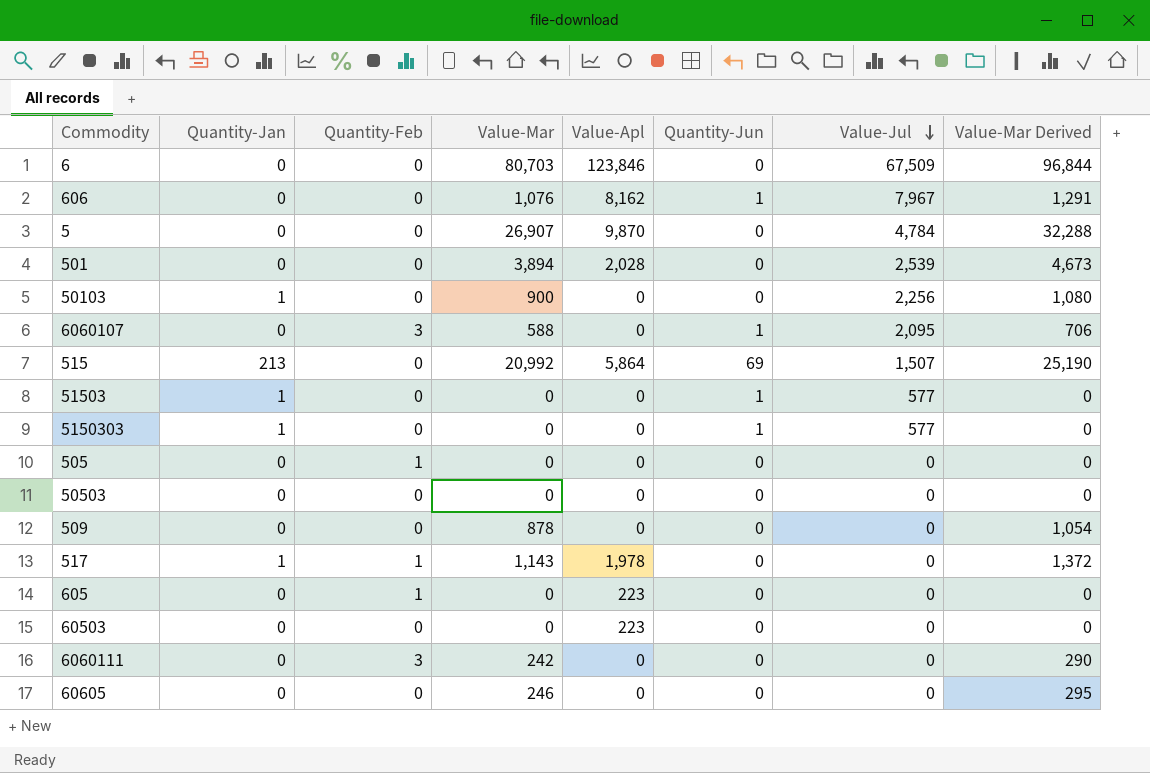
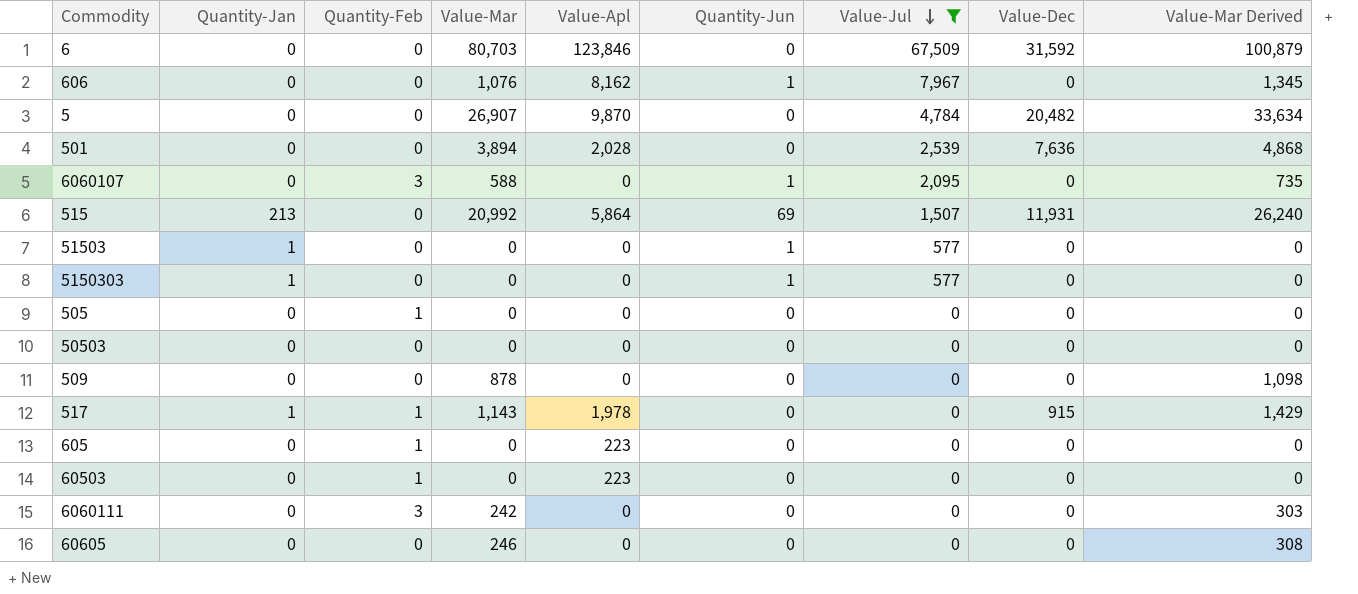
filter: none -> Value-Jul != 2,256
column Value-Dec | position: none -> 8
column Value-Mar Derived | formula: [Value-Mar] * 1.2 -> [Value-Mar] * 1.25
60503 | Quantity-Feb: 0 -> 1

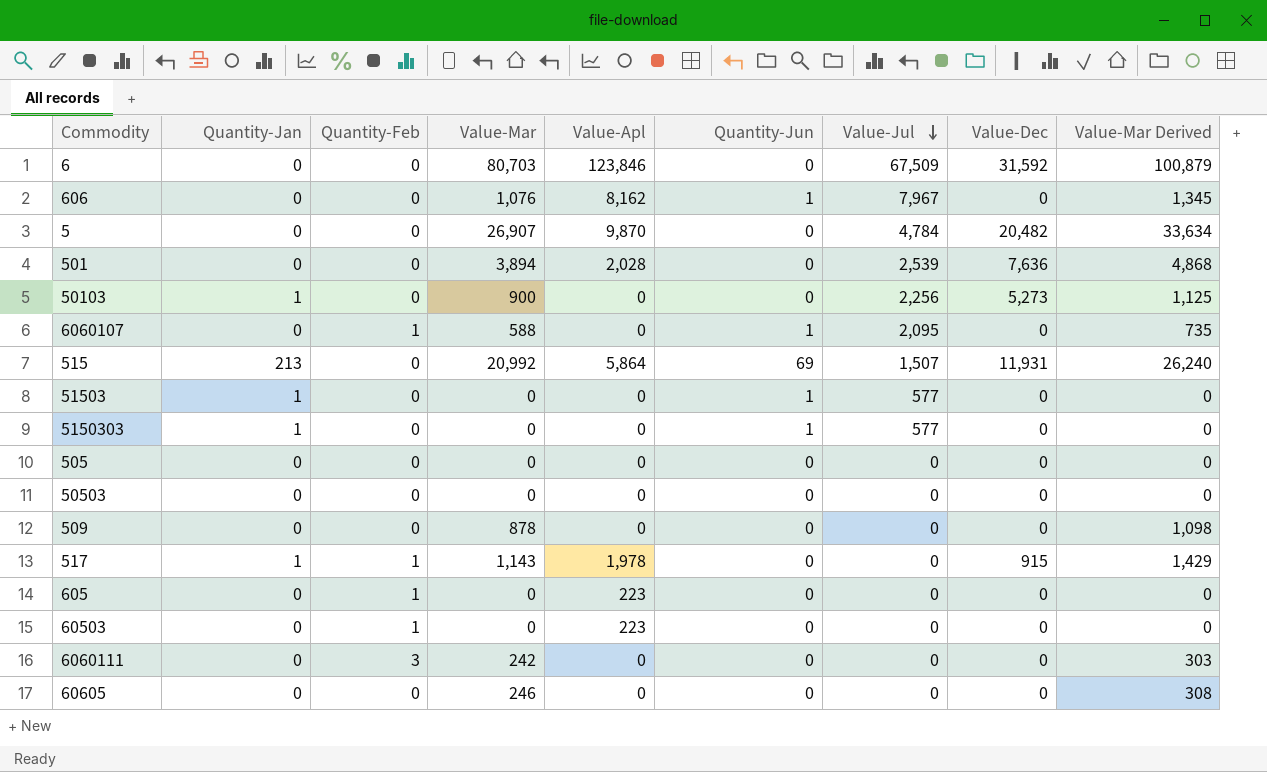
filter: Value-Jul != 2,256 -> none
6060107 | Quantity-Feb: 3 -> 1
505 | Quantity-Feb: 1 -> 0

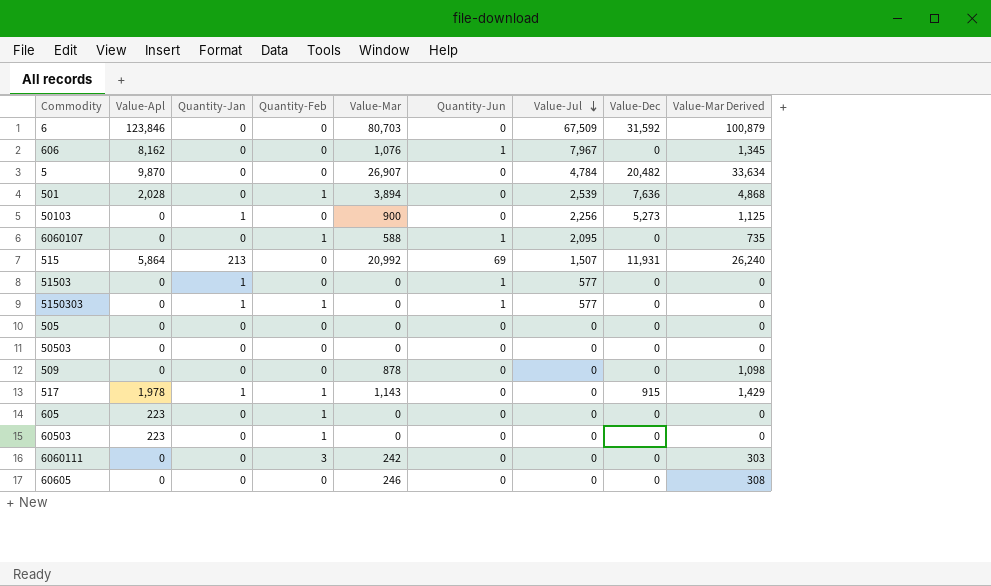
column Value-Apl | position: 5 -> 2
501 | Quantity-Feb: 0 -> 1
5150303 | Quantity-Feb: 0 -> 1

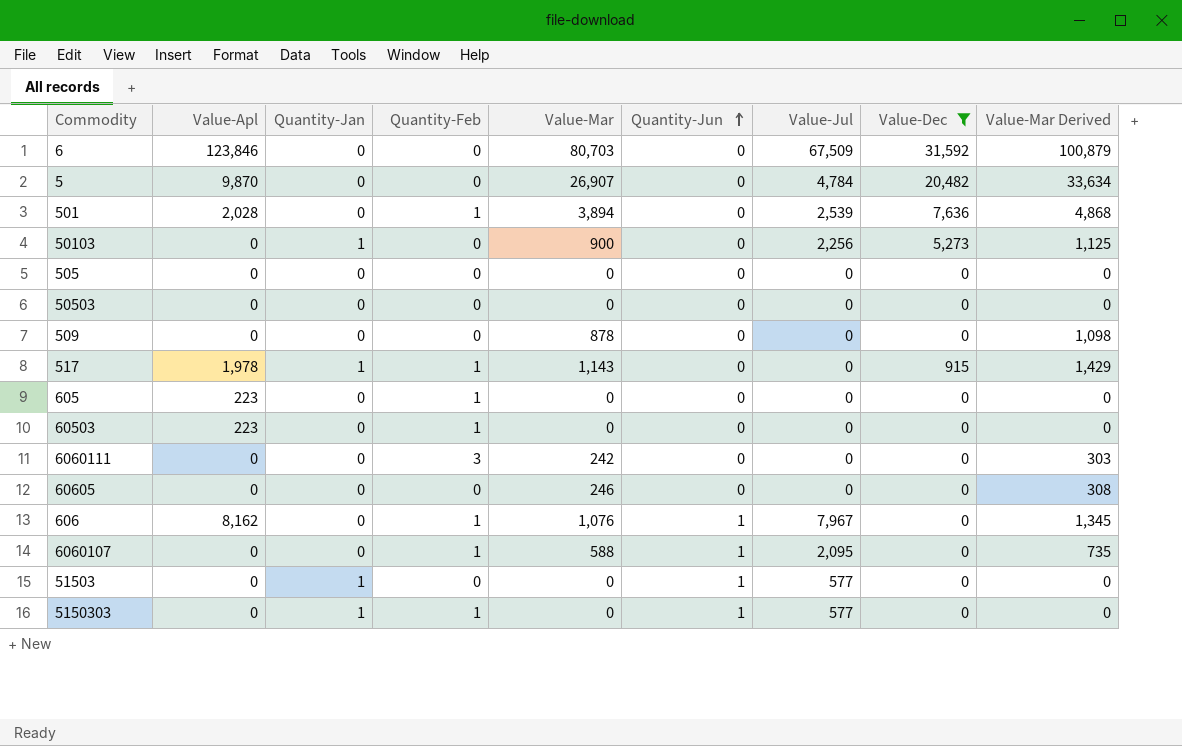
filter: none -> Value-Dec != 11,931
row order: Value-Jul descending -> Quantity-Jun ascending
606 | Quantity-Feb: 0 -> 1

